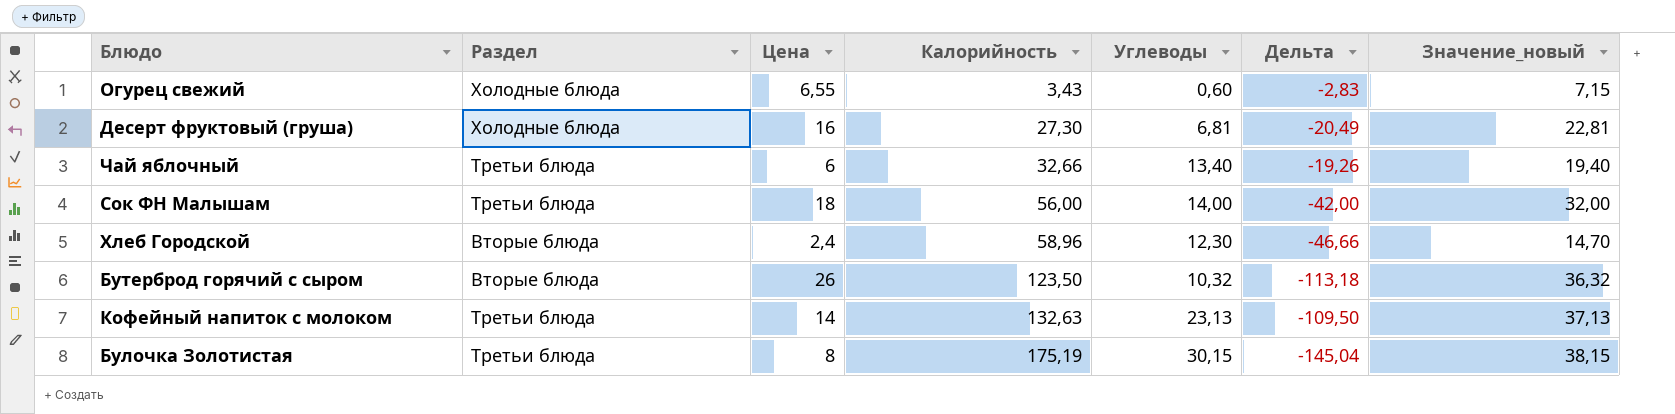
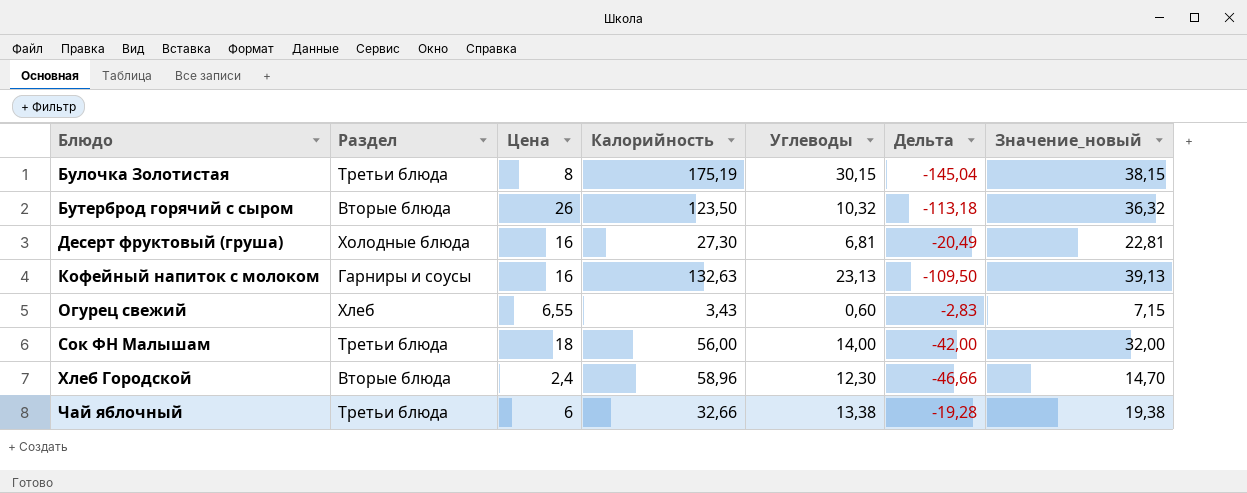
row order: Калорийность ascending -> Блюдо ascending
Кофейный напиток с молоком | Раздел: Третьи блюда -> Гарниры и соусы
Кофейный напиток с молоком | Цена: 14 -> 16
Кофейный напиток с молоком | Значение_новый: 37,13 -> 39,13
Огурец свежий | Раздел: Холодные блюда -> Хлеб
Чай яблочный | Углеводы: 13,40 -> 13,38
Чай яблочный | Дельта: -19,26 -> -19,28
Чай яблочный | Значение_новый: 19,40 -> 19,38

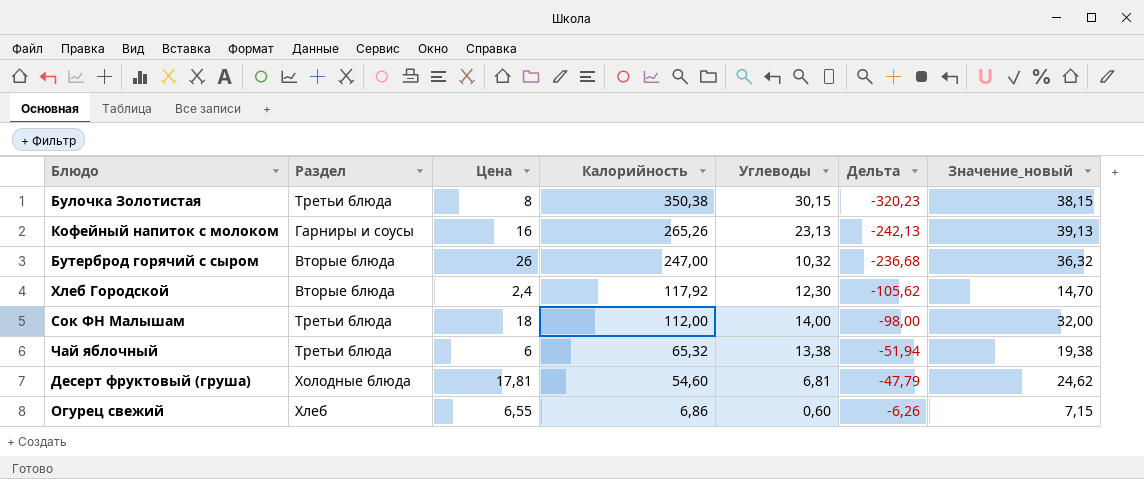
row order: Блюдо ascending -> Калорийность descending
Булочка Золотистая | Калорийность: 175,19 -> 350,38
Булочка Золотистая | Дельта: -145,04 -> -320,23
Кофейный напиток с молоком | Калорийность: 132,63 -> 265,26
Кофейный напиток с молоком | Дельта: -109,50 -> -242,13
Бутерброд горячий с сыром | Калорийность: 123,50 -> 247,00
Бутерброд горячий с сыром | Дельта: -113,18 -> -236,68
Хлеб Городской | Калорийность: 58,96 -> 117,92
Хлеб Городской | Дельта: -46,66 -> -105,62
Сок ФН Малышам | Калорийность: 56,00 -> 112,00
Сок ФН Малышам | Дельта: -42,00 -> -98,00
Чай яблочный | Калорийность: 32,66 -> 65,32
Чай яблочный | Дельта: -19,28 -> -51,94
Десерт фруктовый (груша) | Цена: 16 -> 17,81
Десерт фруктовый (груша) | Калорийность: 27,30 -> 54,60
Десерт фруктовый (груша) | Дельта: -20,49 -> -47,79
Десерт фруктовый (груша) | Значение_новый: 22,81 -> 24,62
Огурец свежий | Калорийность: 3,43 -> 6,86
Огурец свежий | Дельта: -2,83 -> -6,26

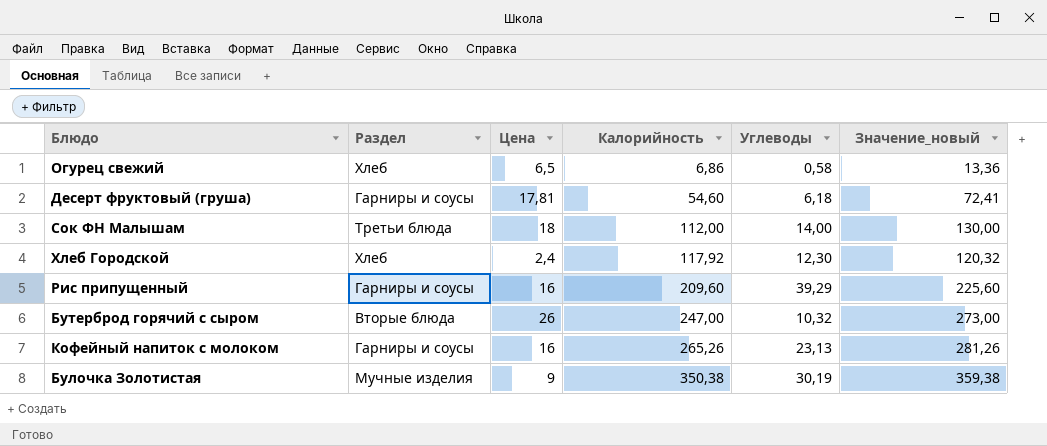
row order: Калорийность descending -> Калорийность ascending
column Дельта | formula: [Углеводы] - [Калорийность] -> none
column Значение_новый | formula: [Цена] + [Углеводы] -> [Цена] + [Калорийность]
row Чай яблочный: Третьи блюда | 6 | 65,32 | 13,38 | -51,94 | 19,38 -> none
Огурец свежий | Цена: 6,55 -> 6,5
Огурец свежий | Углеводы: 0,60 -> 0,58
Десерт фруктовый (груша) | Раздел: Холодные блюда -> Гарниры и соусы
Десерт фруктовый (груша) | Углеводы: 6,81 -> 6,18
Хлеб Городской | Раздел: Вторые блюда -> Хлеб
row Рис припущенный: none -> Гарниры и соусы | 16 | 209,60 | 39,29 | 225,60
Булочка Золотистая | Раздел: Третьи блюда -> Мучные изделия
Булочка Золотистая | Цена: 8 -> 9
Булочка Золотистая | Углеводы: 30,15 -> 30,19

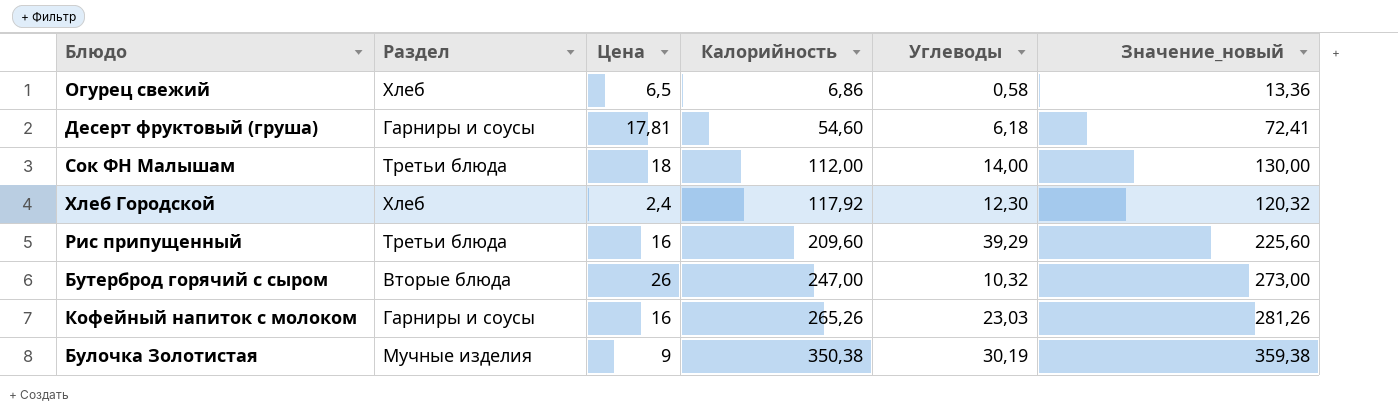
Рис припущенный | Раздел: Гарниры и соусы -> Третьи блюда
Кофейный напиток с молоком | Углеводы: 23,13 -> 23,03

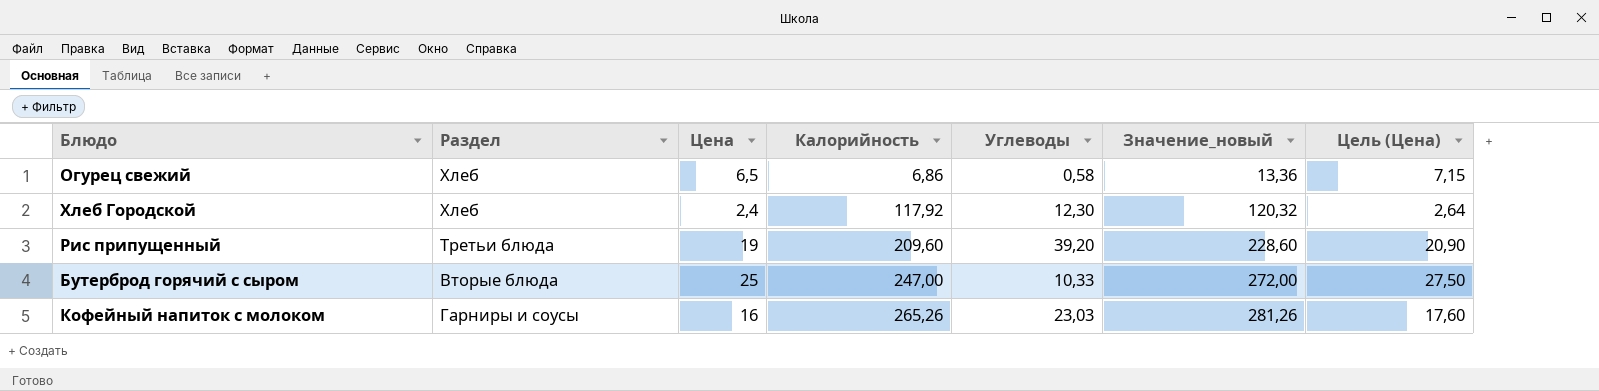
column Цель (Цена) | formula: none -> [Цена] * 1,1
row Десерт фруктовый (груша): Гарниры и соусы | 17,81 | 54,60 | 6,18 | 72,41 -> none
row Сок ФН Малышам: Третьи блюда | 18 | 112,00 | 14,00 | 130,00 -> none
row Булочка Золотистая: Мучные изделия | 9 | 350,38 | 30,19 | 359,38 -> none
Рис припущенный | Цена: 16 -> 19
Рис припущенный | Углеводы: 39,29 -> 39,20
Рис припущенный | Значение_новый: 225,60 -> 228,60
Бутерброд горячий с сыром | Цена: 26 -> 25
Бутерброд горячий с сыром | Углеводы: 10,32 -> 10,33
Бутерброд горячий с сыром | Значение_новый: 273,00 -> 272,00

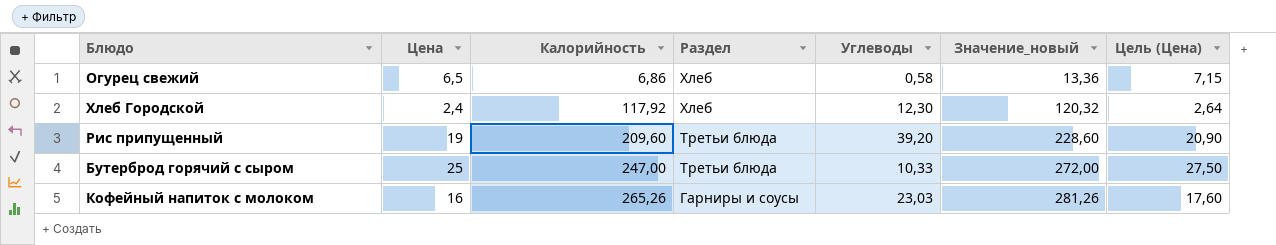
column Раздел | position: 2 -> 4
Бутерброд горячий с сыром | Раздел: Вторые блюда -> Третьи блюда

